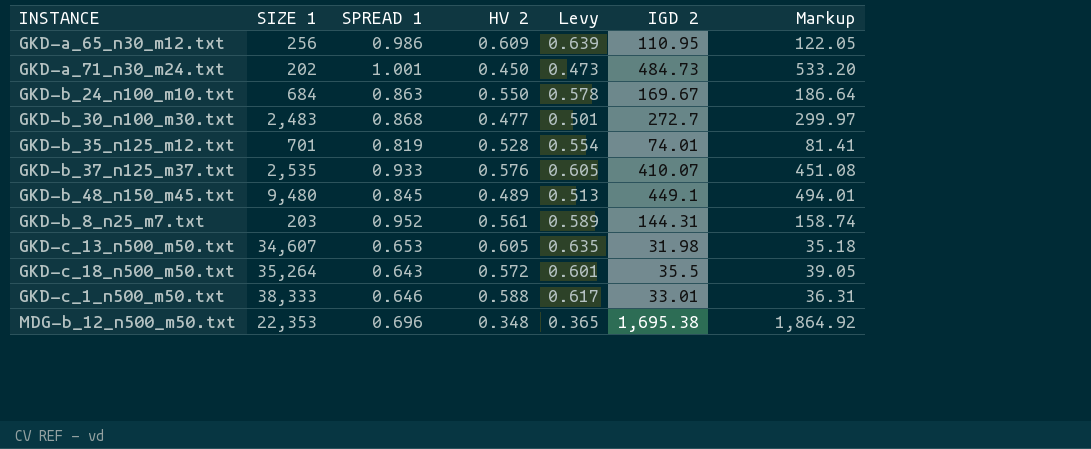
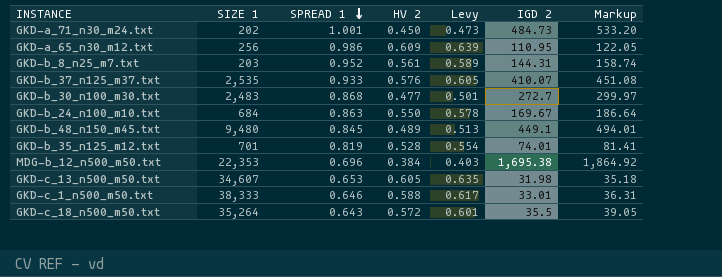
row order: none -> SPREAD 1 descending
MDG-b_12_n500_m50.txt | HV 2: 0.348 -> 0.384
MDG-b_12_n500_m50.txt | Levy: 0.365 -> 0.403

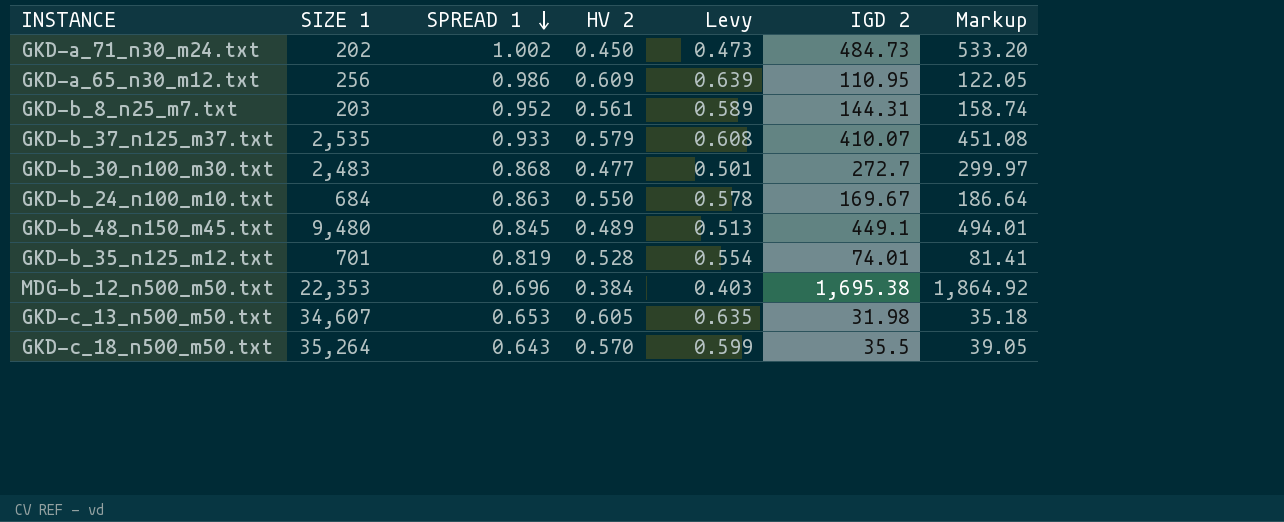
row GKD-c_1_n500_m50.txt: 38,333 | 0.646 | 0.588 | 0.617 | 33.01 | 36.31 -> none
GKD-a_71_n30_m24.txt | SPREAD 1: 1.001 -> 1.002
GKD-b_37_n125_m37.txt | HV 2: 0.576 -> 0.579
GKD-b_37_n125_m37.txt | Levy: 0.605 -> 0.608
GKD-c_18_n500_m50.txt | HV 2: 0.572 -> 0.570
GKD-c_18_n500_m50.txt | Levy: 0.601 -> 0.599

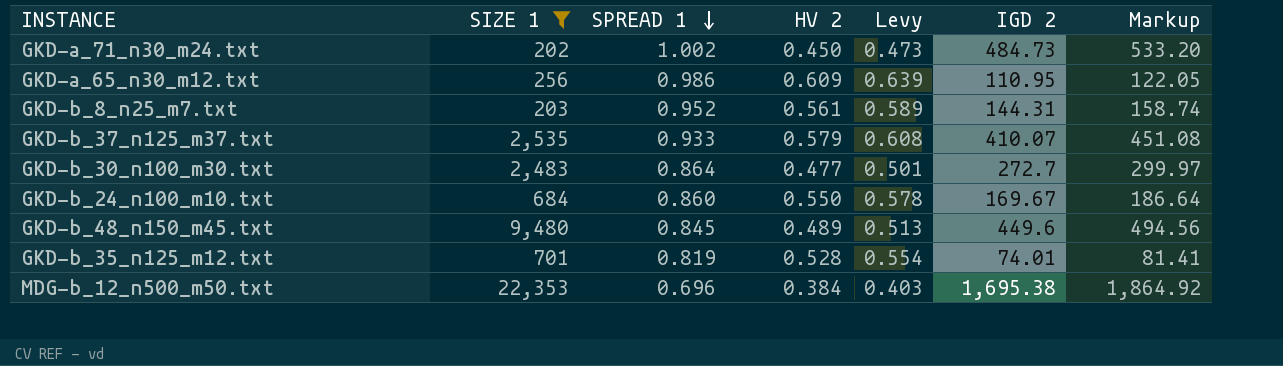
filter: none -> SIZE 1 <= 22,353
GKD-b_30_n100_m30.txt | SPREAD 1: 0.868 -> 0.864
GKD-b_24_n100_m10.txt | SPREAD 1: 0.863 -> 0.860
GKD-b_48_n150_m45.txt | IGD 2: 449.1 -> 449.6
GKD-b_48_n150_m45.txt | Markup: 494.01 -> 494.56

